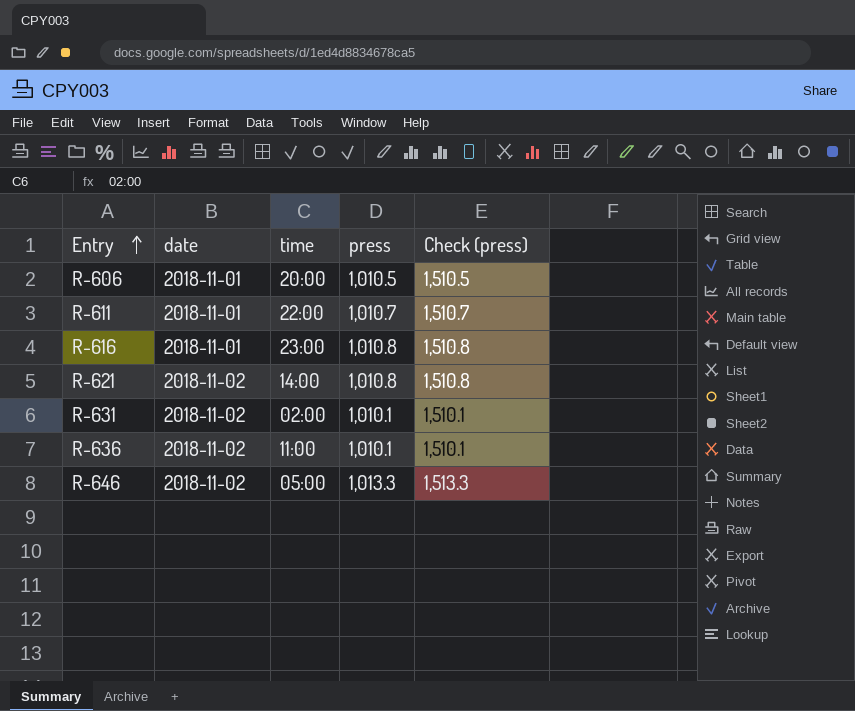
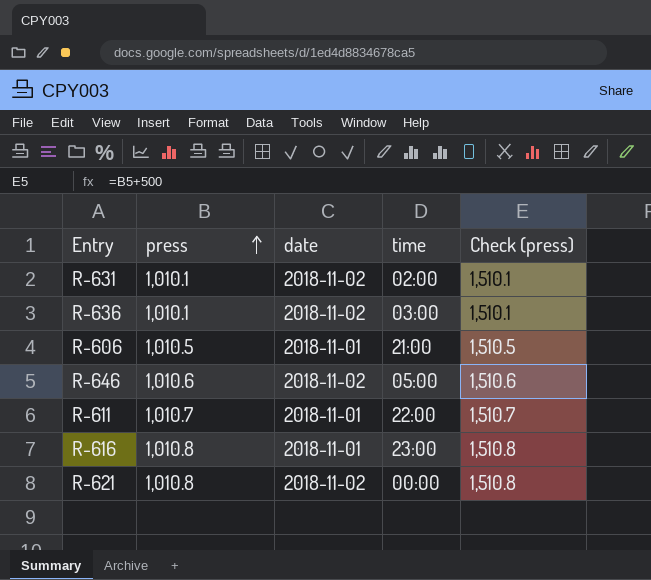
row order: Entry ascending -> press ascending
column press | position: 4 -> 2
R-636 | time: 11:00 -> 03:00
R-606 | time: 20:00 -> 21:00
R-646 | press: 1,013.3 -> 1,010.6
R-646 | Check (press): 1,513.3 -> 1,510.6
R-621 | time: 14:00 -> 00:00

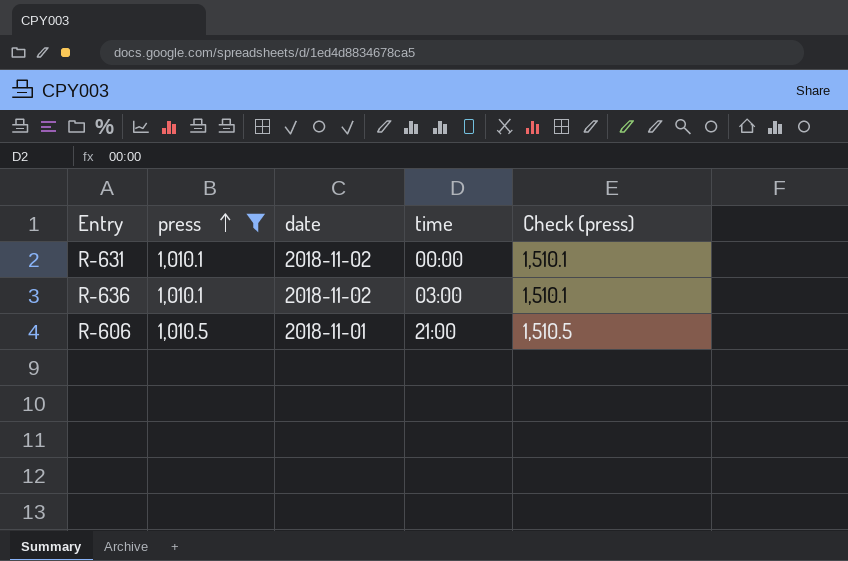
filter: none -> press <= 1,010.5
R-631 | time: 02:00 -> 00:00

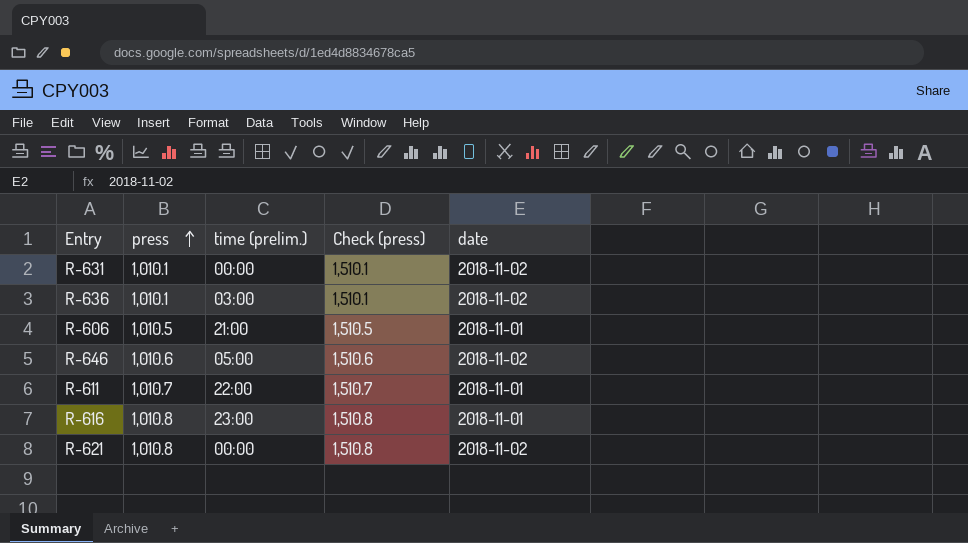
filter: press <= 1,010.5 -> none
column name: time -> time (prelim.)
column date | position: 3 -> 5

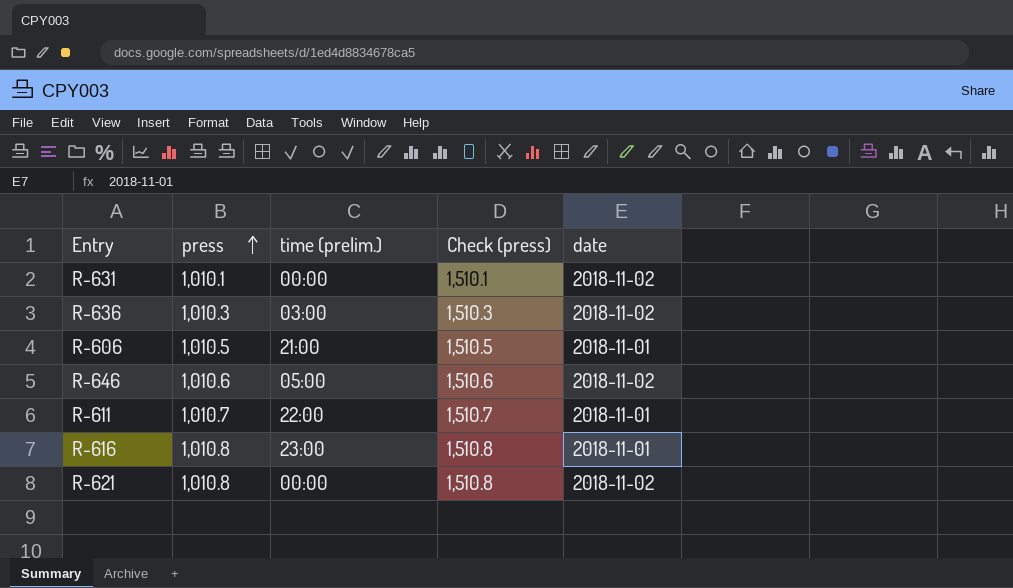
R-636 | press: 1,010.1 -> 1,010.3
R-636 | Check (press): 1,510.1 -> 1,510.3

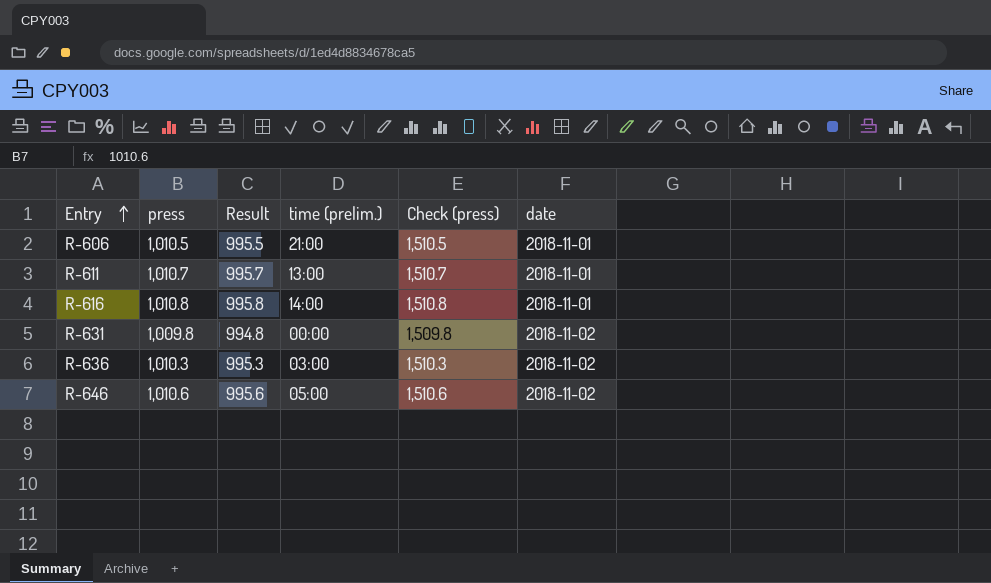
row order: press ascending -> Entry ascending
column Result | formula: none -> [press] - 15
row R-621: 1,010.8 | 00:00 | 1,510.8 | 2018-11-02 -> none
R-611 | time (prelim.): 22:00 -> 13:00
R-616 | time (prelim.): 23:00 -> 14:00
R-631 | press: 1,010.1 -> 1,009.8
R-631 | Check (press): 1,510.1 -> 1,509.8

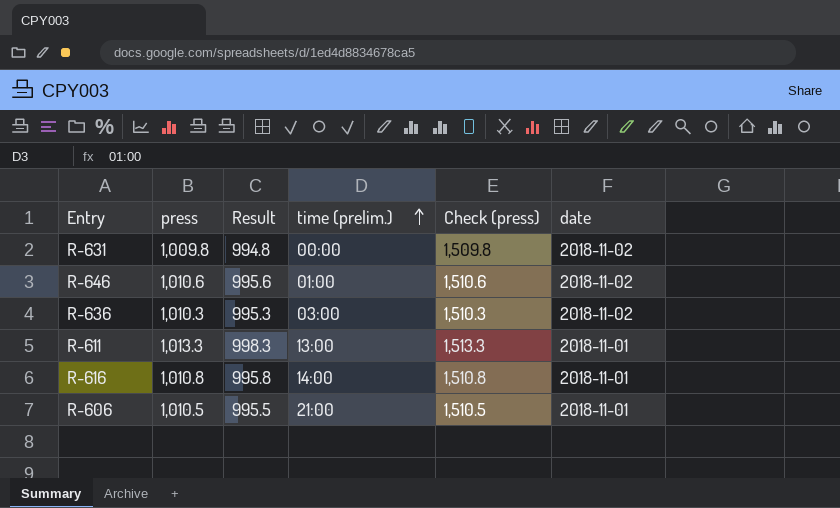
row order: Entry ascending -> time (prelim.) ascending
R-646 | time (prelim.): 05:00 -> 01:00
R-611 | press: 1,010.7 -> 1,013.3
R-611 | Result: 995.7 -> 998.3
R-611 | Check (press): 1,510.7 -> 1,513.3

